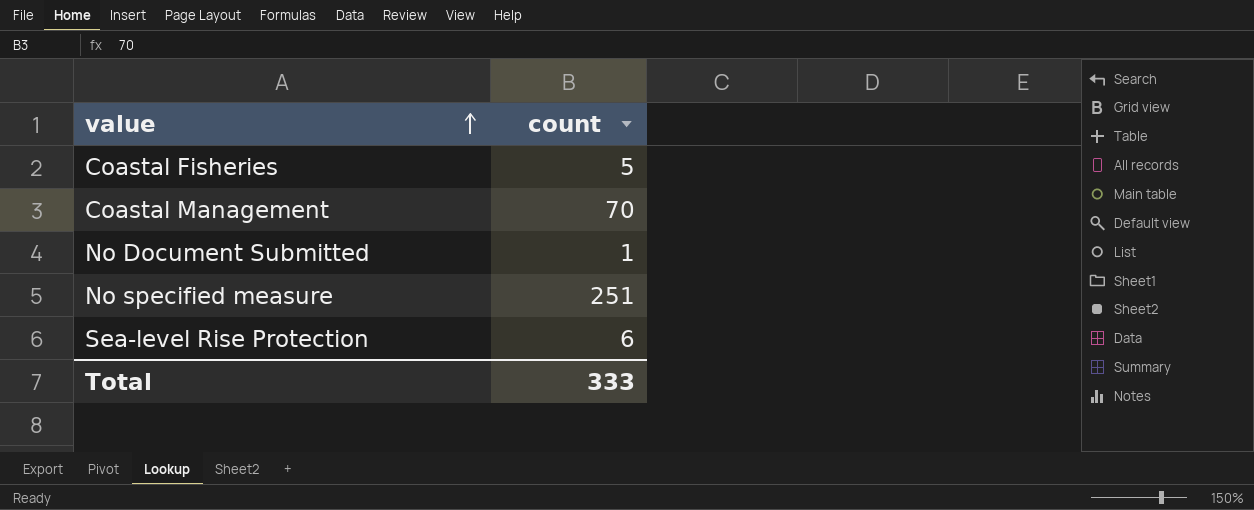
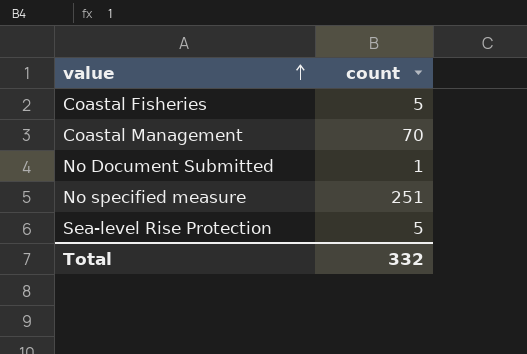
Sea-level Rise Protection | count: 6 -> 5
Total | count: 333 -> 332

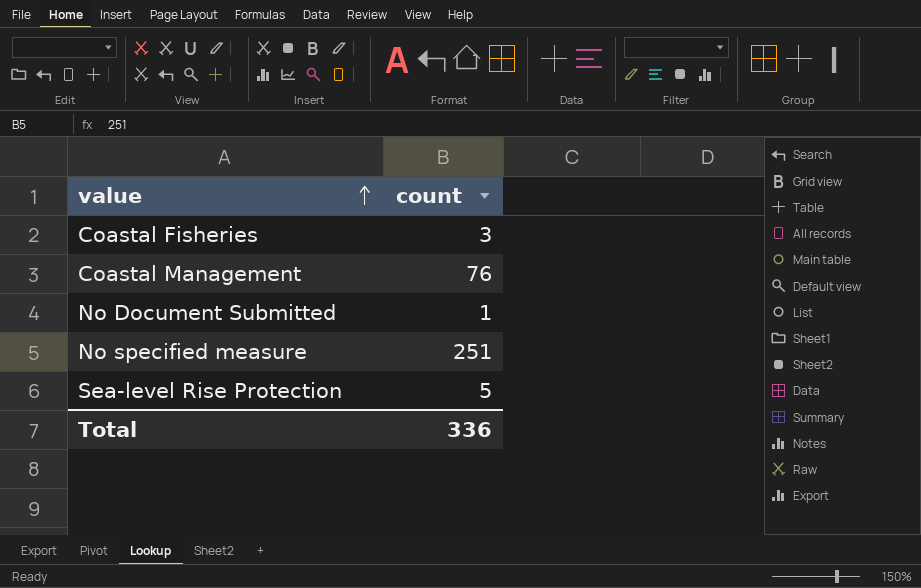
Coastal Fisheries | count: 5 -> 3
Coastal Management | count: 70 -> 76
Total | count: 332 -> 336

